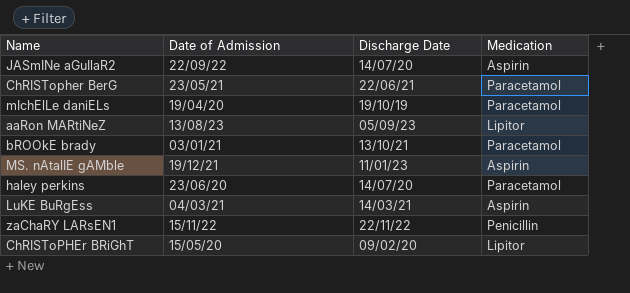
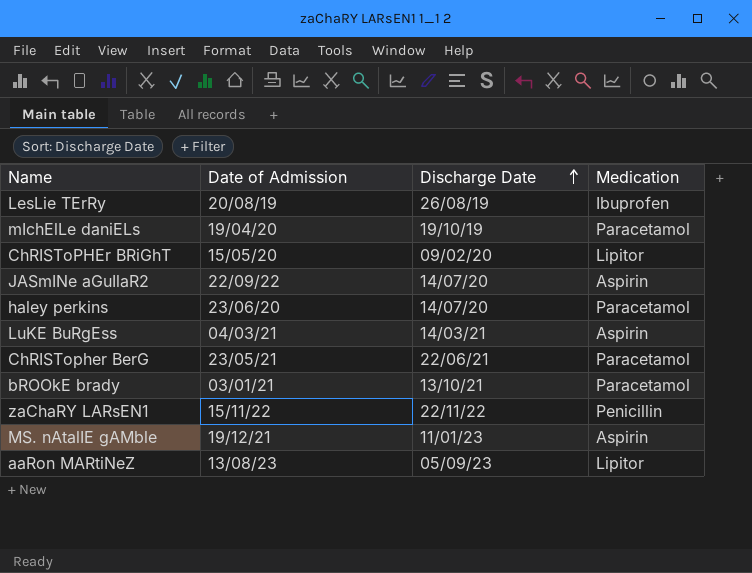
row order: none -> Discharge Date ascending
row LesLie TErRy: none -> 20/08/19 | 26/08/19 | Ibuprofen

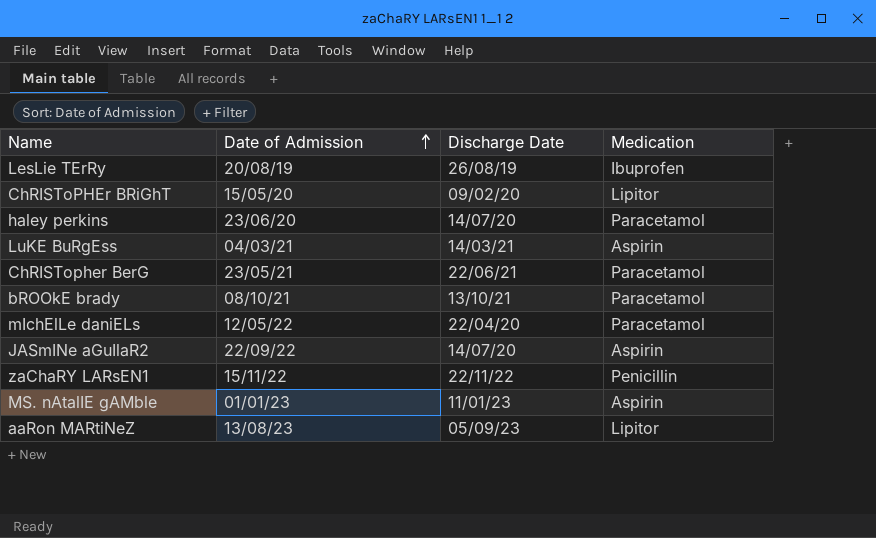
row order: Discharge Date ascending -> Date of Admission ascending
bROOkE brady | Date of Admission: 03/01/21 -> 08/10/21
mIchElLe daniELs | Date of Admission: 19/04/20 -> 12/05/22
mIchElLe daniELs | Discharge Date: 19/10/19 -> 22/04/20
MS. nAtalIE gAMble | Date of Admission: 19/12/21 -> 01/01/23

